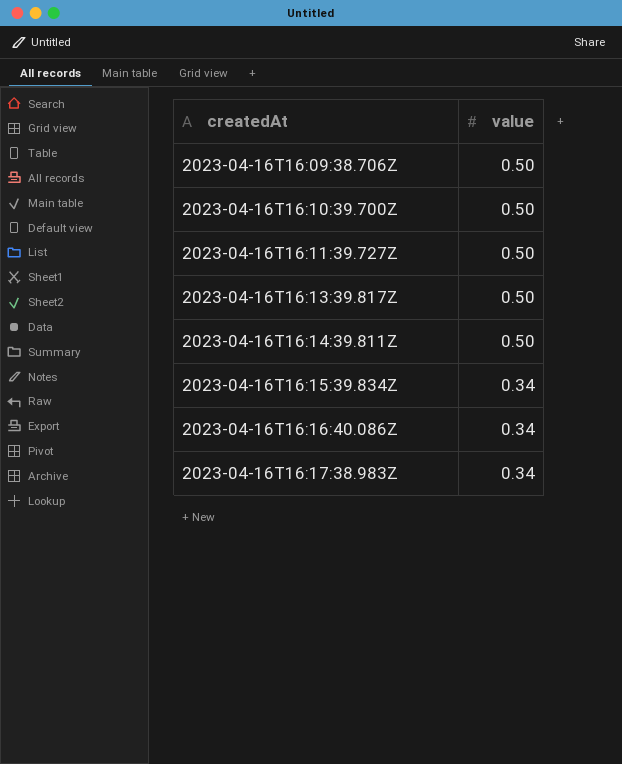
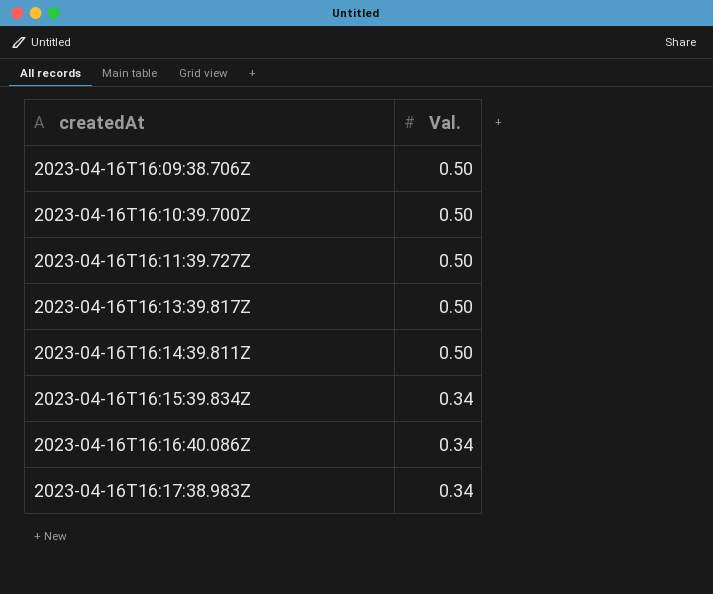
column name: value -> Val.

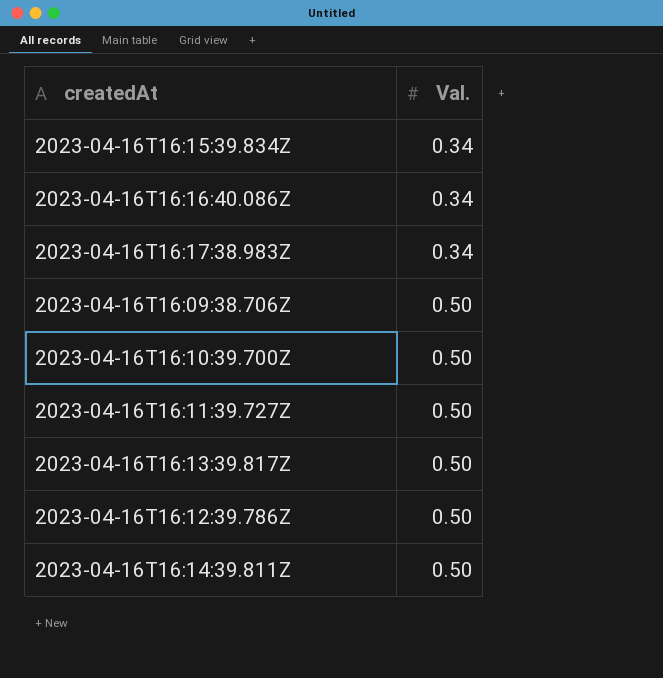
row order: createdAt ascending -> Val. ascending
row 2023-04-16T16:12:39.786Z: none -> 0.50

